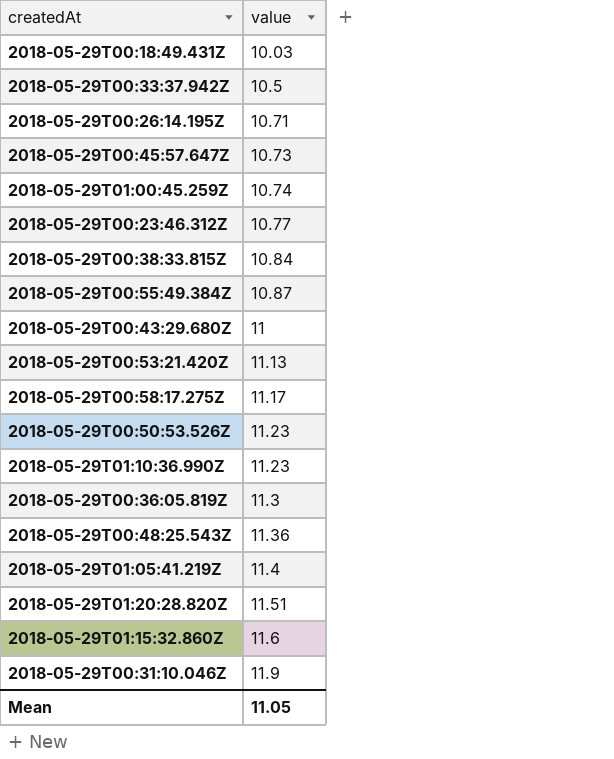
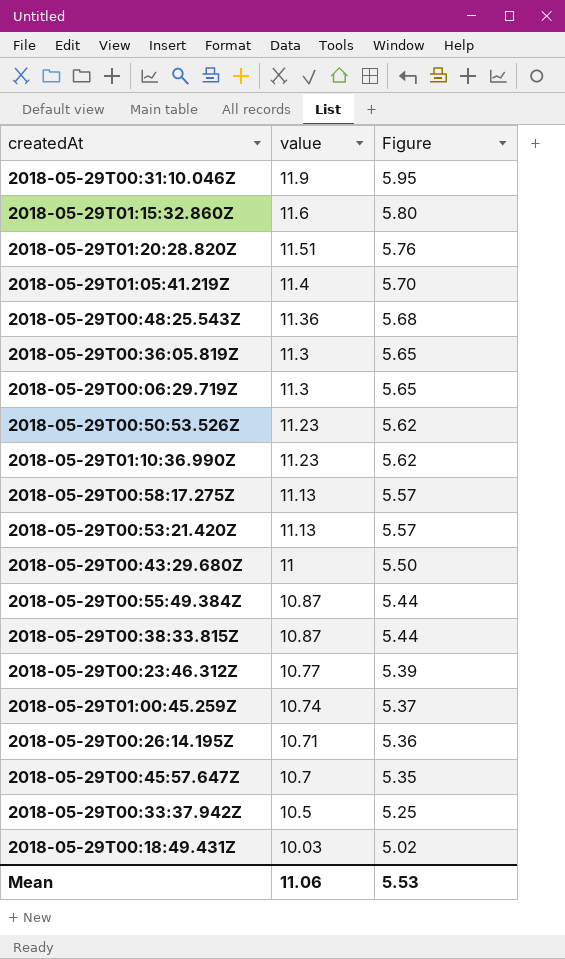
row order: value ascending -> value descending
column Figure | formula: none -> [value] * 0.5
row 2018-05-29T00:06:29.719Z: none -> 11.3 | 5.65
2018-05-29T00:58:17.275Z | value: 11.17 -> 11.13
2018-05-29T00:38:33.815Z | value: 10.84 -> 10.87
2018-05-29T00:45:57.647Z | value: 10.73 -> 10.7
Mean | value: 11.05 -> 11.06

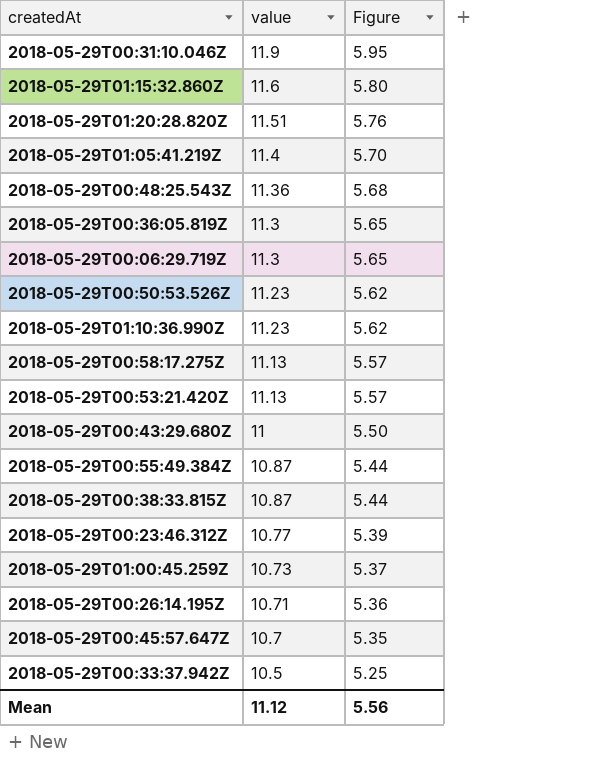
row 2018-05-29T00:18:49.431Z: 10.03 | 5.02 -> none
2018-05-29T01:00:45.259Z | value: 10.74 -> 10.73
Mean | value: 11.06 -> 11.12
Mean | Figure: 5.53 -> 5.56

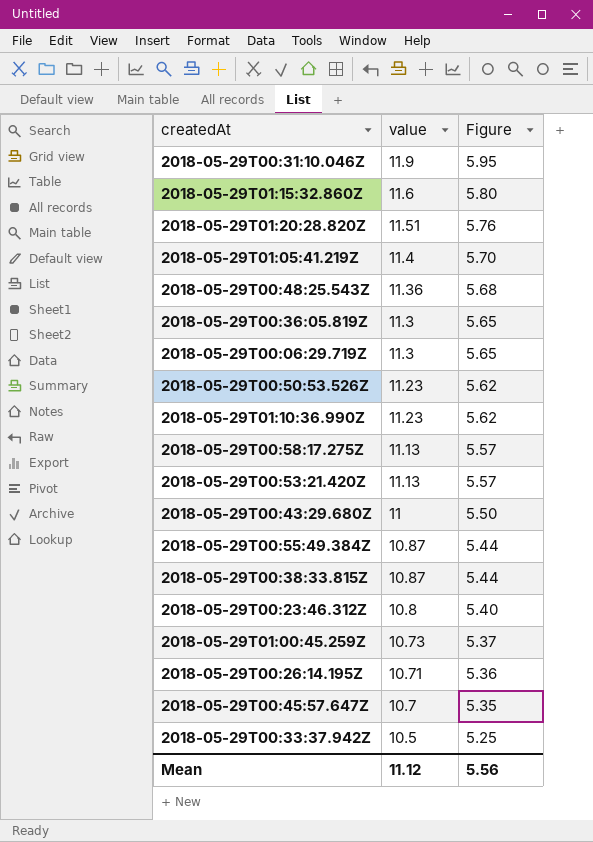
2018-05-29T00:23:46.312Z | value: 10.77 -> 10.8
2018-05-29T00:23:46.312Z | Figure: 5.39 -> 5.40

